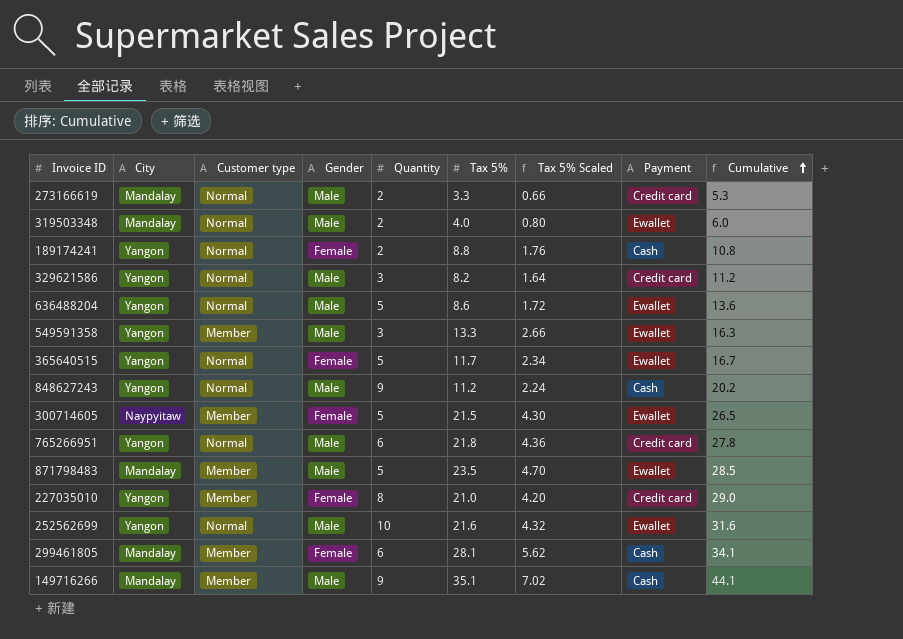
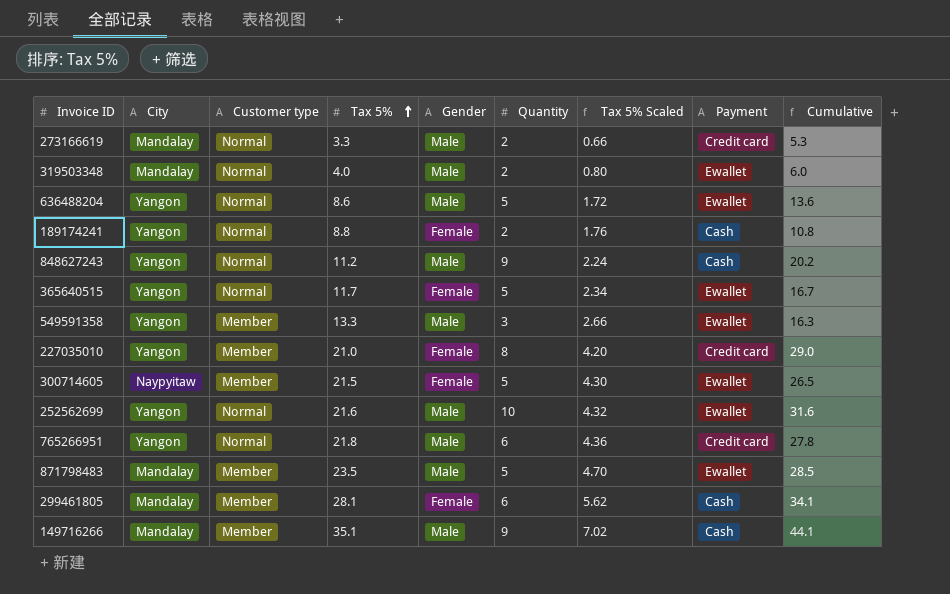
row order: Cumulative ascending -> Tax 5% ascending
column Tax 5% | position: 6 -> 4
row 329621586: Yangon | Normal | Male | 3 | 8.2 | 1.64 | Credit card | 11.2 -> none

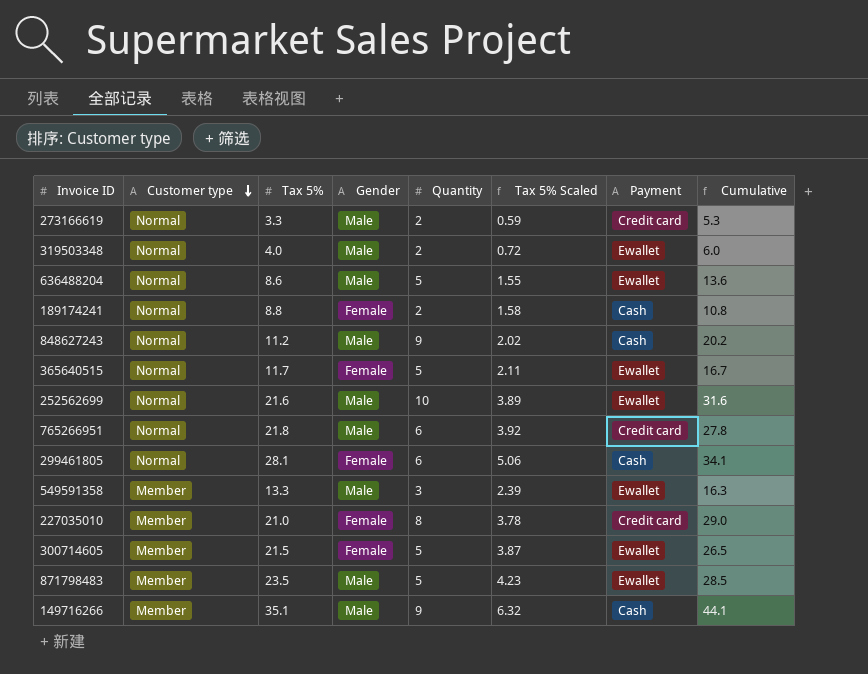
row order: Tax 5% ascending -> Customer type descending
column City | position: 2 -> none
column Tax 5% Scaled | formula: [Tax 5%] * 0.2 -> [Tax 5%] * 0.18
299461805 | Customer type: Member -> Normal

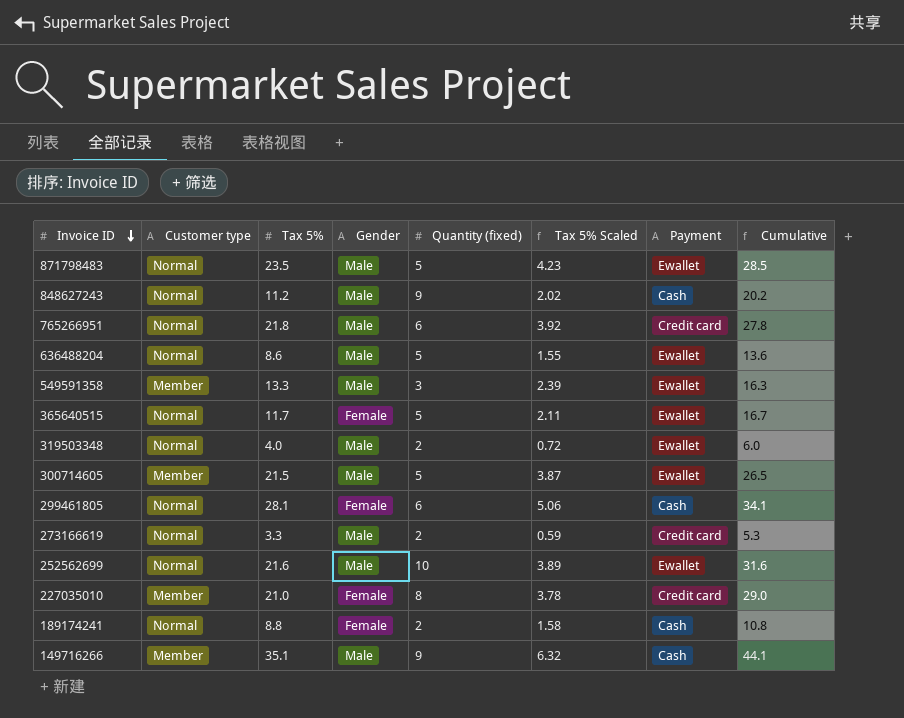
row order: Customer type descending -> Invoice ID descending
column name: Quantity -> Quantity (fixed)
871798483 | Customer type: Member -> Normal
300714605 | Gender: Female -> Male

